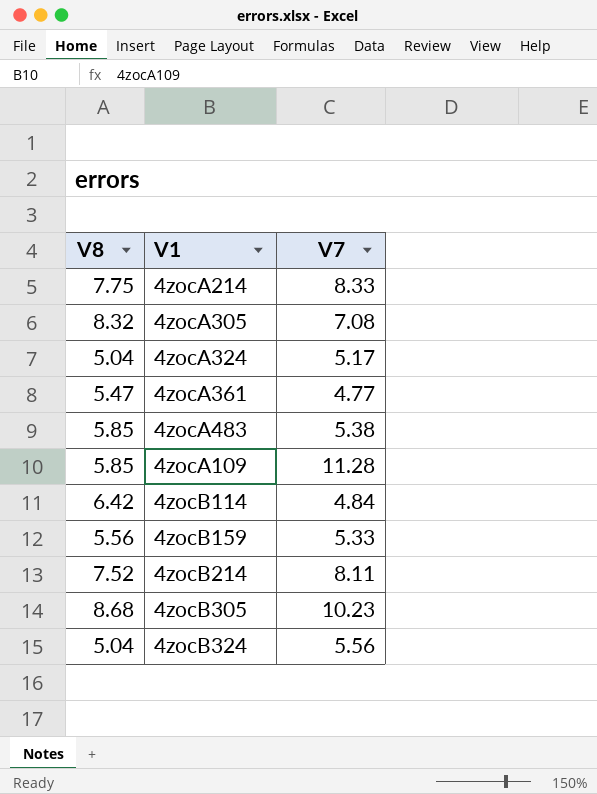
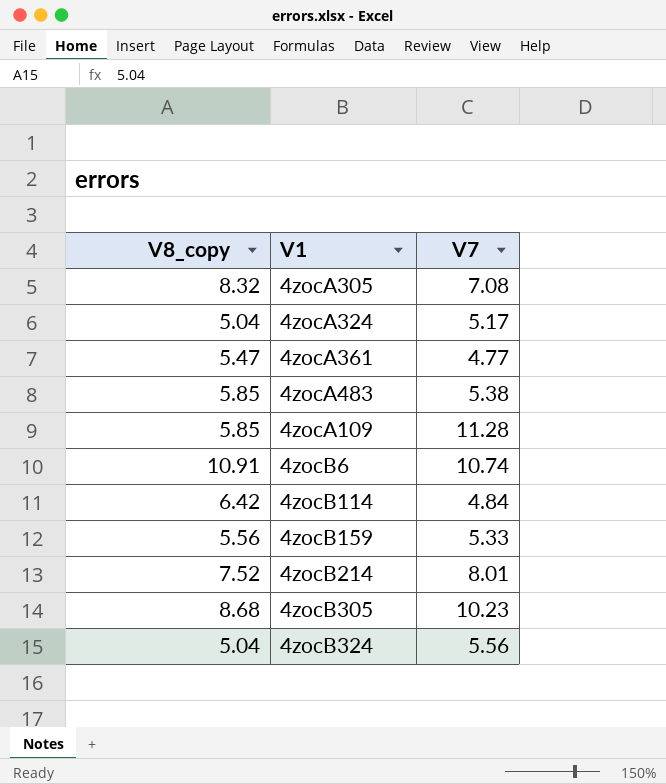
column name: V8 -> V8_copy
row 4zocA214: 7.75 | 8.33 -> none
row 4zocB6: none -> 10.91 | 10.74
4zocB214 | V7: 8.11 -> 8.01

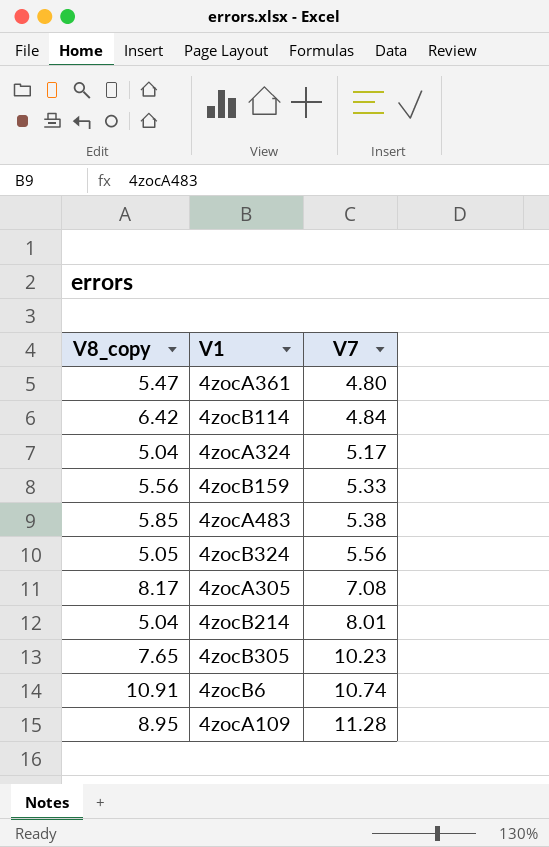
row order: none -> V7 ascending
4zocA361 | V7: 4.77 -> 4.80
4zocB324 | V8_copy: 5.04 -> 5.05
4zocA305 | V8_copy: 8.32 -> 8.17
4zocB214 | V8_copy: 7.52 -> 5.04
4zocB305 | V8_copy: 8.68 -> 7.65
4zocA109 | V8_copy: 5.85 -> 8.95

